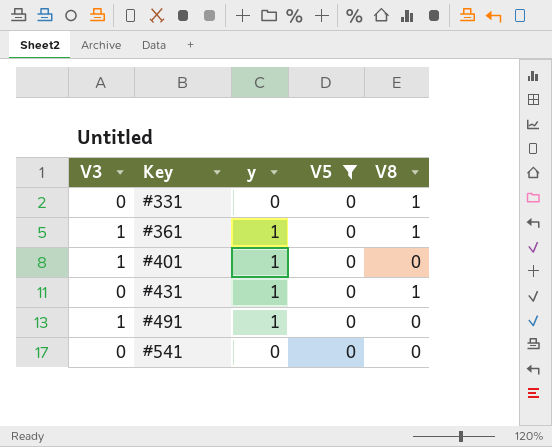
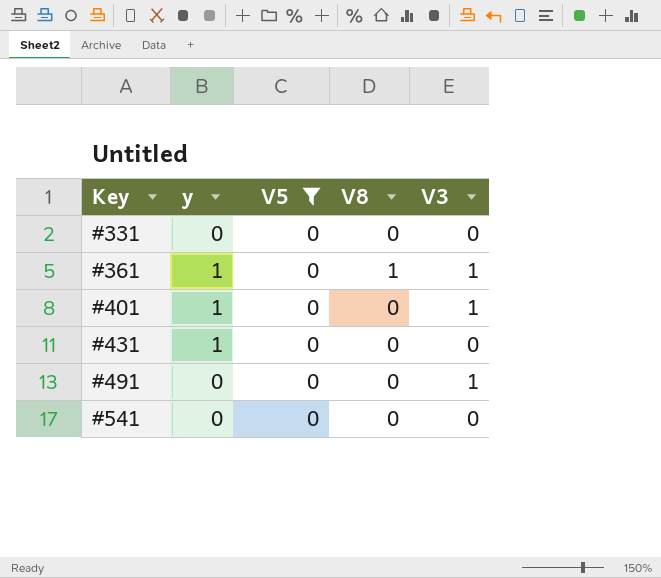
column V3 | position: 1 -> 5
#331 | V8: 1 -> 0
#431 | V8: 1 -> 0
#491 | y: 1 -> 0

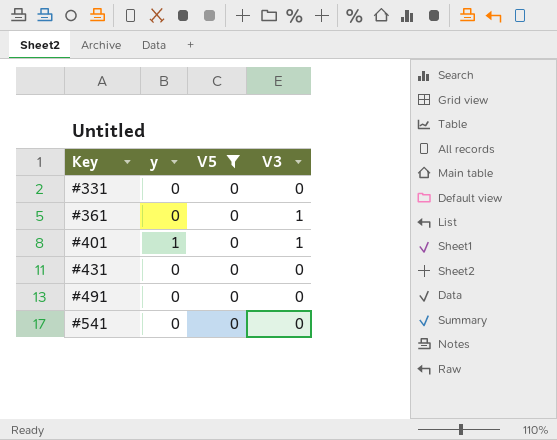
column V8 | position: 4 -> none
#361 | y: 1 -> 0
#431 | y: 1 -> 0
#491 | V3: 1 -> 0

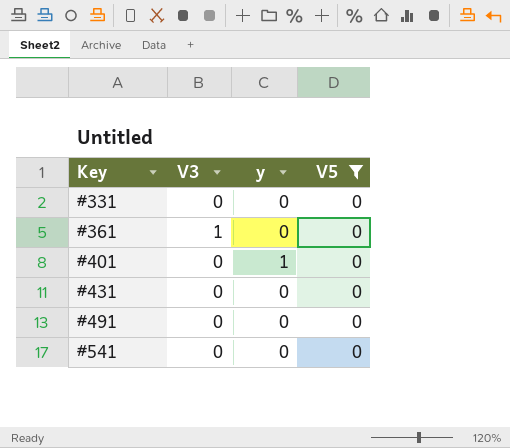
column V3 | position: 4 -> 2
#401 | V3: 1 -> 0

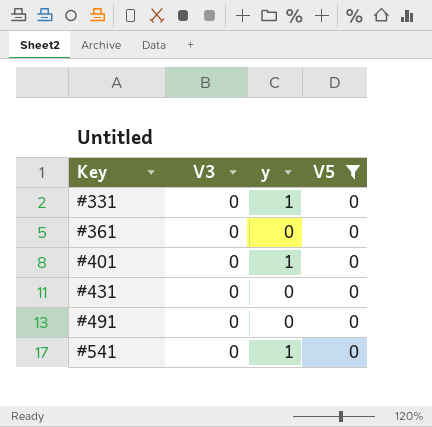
#331 | y: 0 -> 1
#361 | V3: 1 -> 0
#541 | y: 0 -> 1

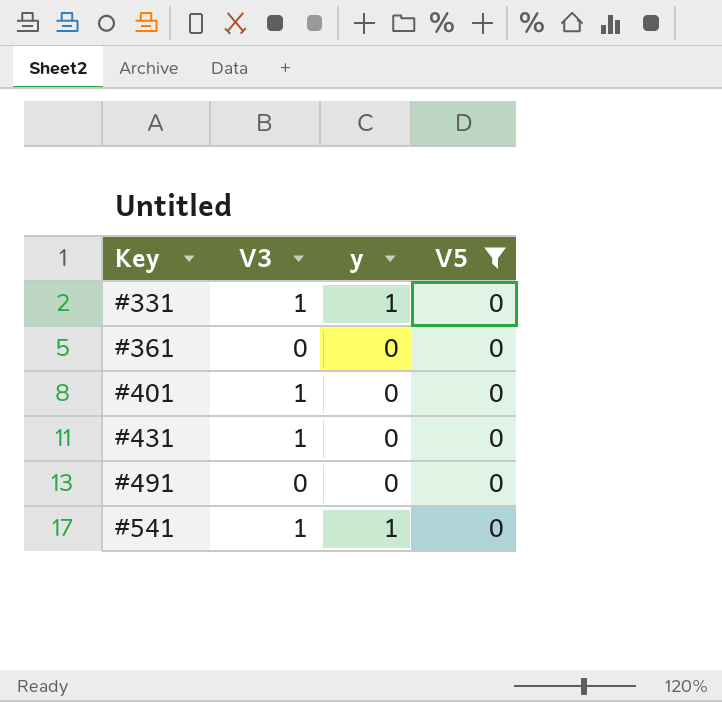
#331 | V3: 0 -> 1
#401 | V3: 0 -> 1
#401 | y: 1 -> 0
#431 | V3: 0 -> 1
#541 | V3: 0 -> 1

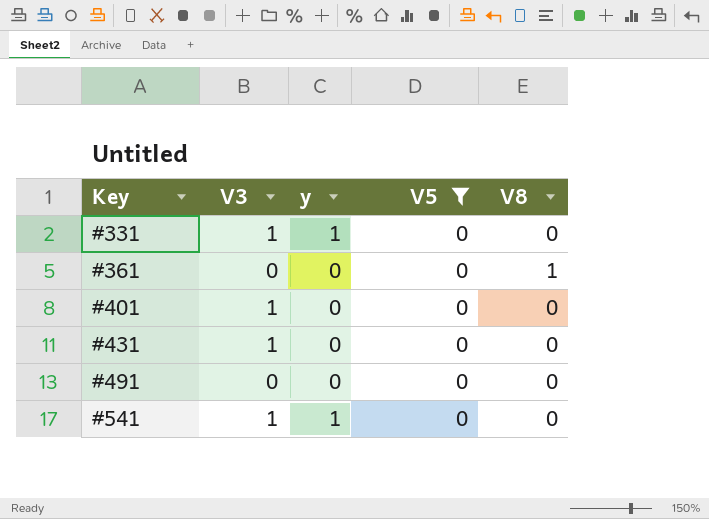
column V8 | position: none -> 5

